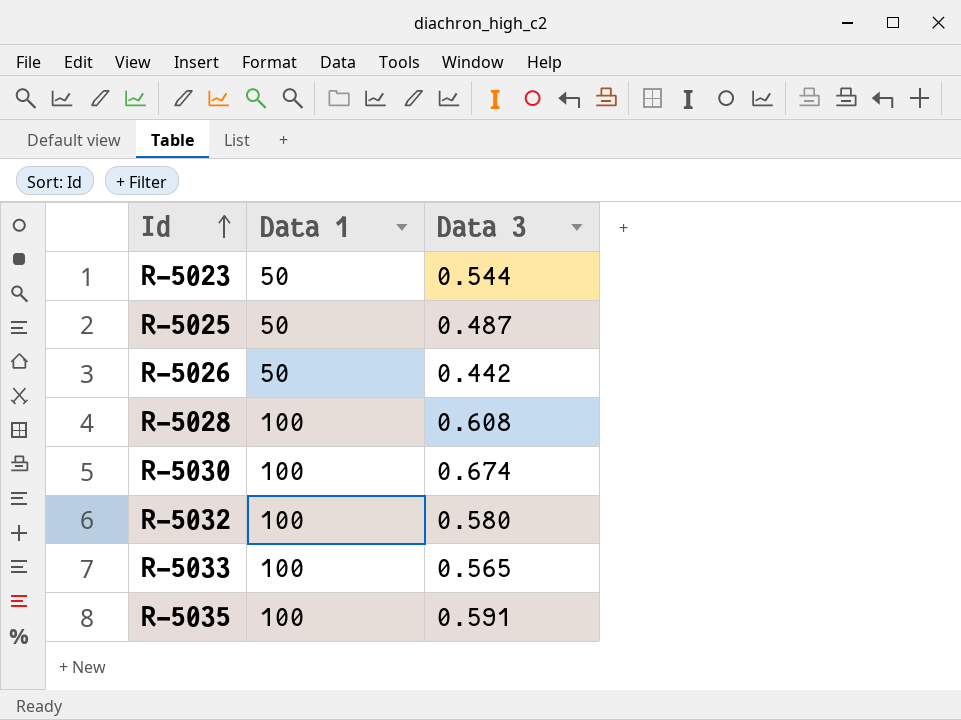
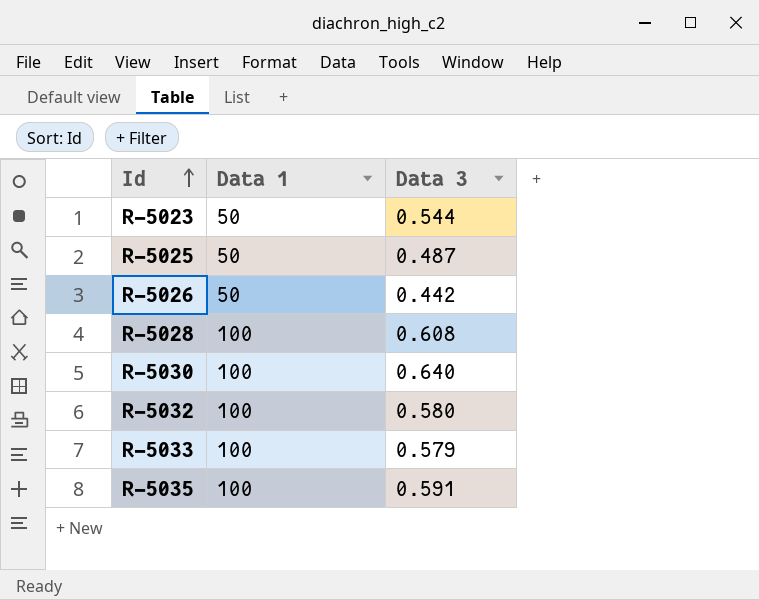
R-5030 | Data 3: 0.674 -> 0.640
R-5033 | Data 3: 0.565 -> 0.579

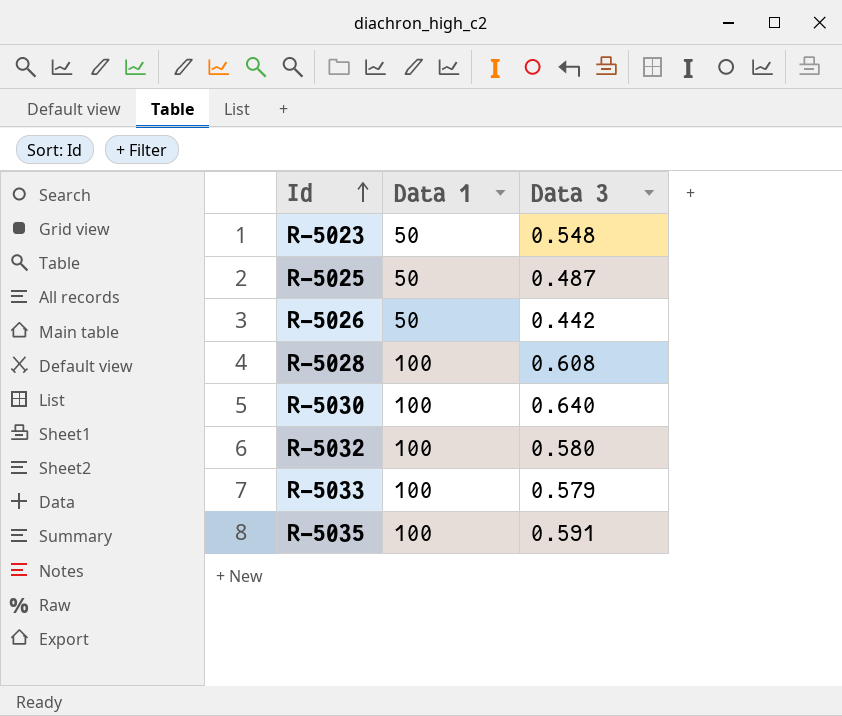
R-5023 | Data 3: 0.544 -> 0.548

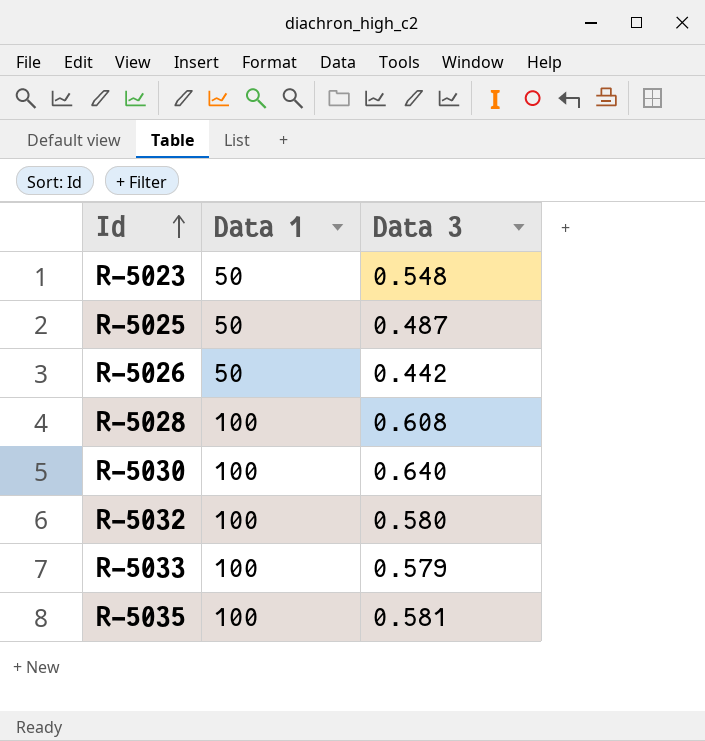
R-5035 | Data 3: 0.591 -> 0.581

